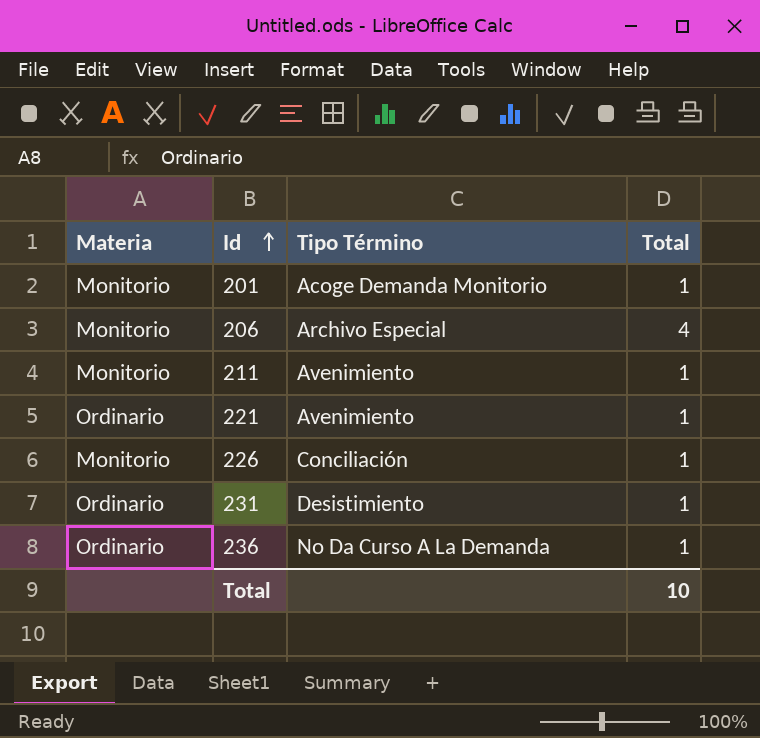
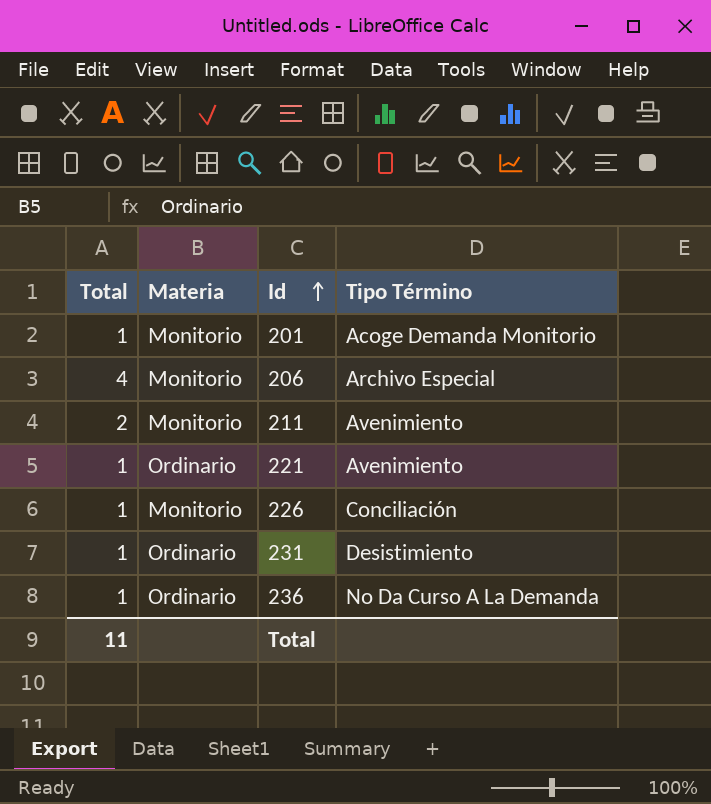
column Total | position: 4 -> 1
211 | Total: 1 -> 2
Total | Total: 10 -> 11

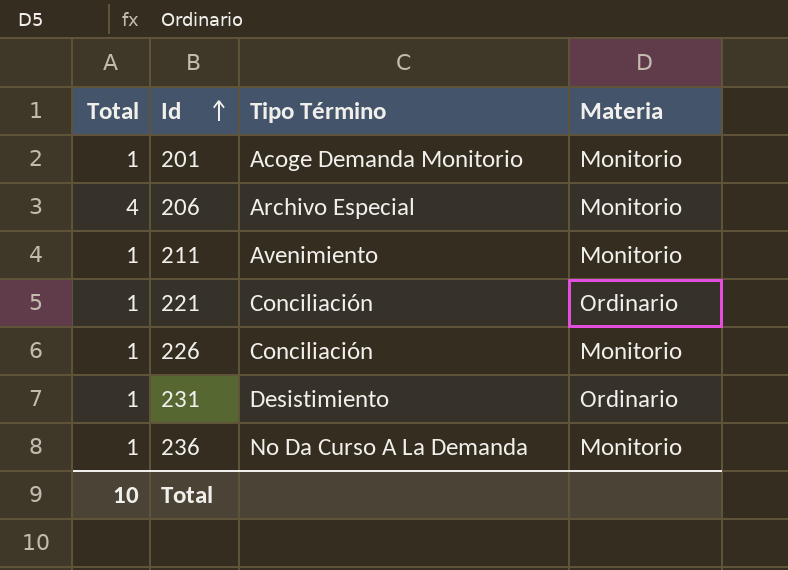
column Materia | position: 2 -> 4
211 | Total: 2 -> 1
221 | Tipo Término: Avenimiento -> Conciliación
236 | Materia: Ordinario -> Monitorio
Total | Total: 11 -> 10

